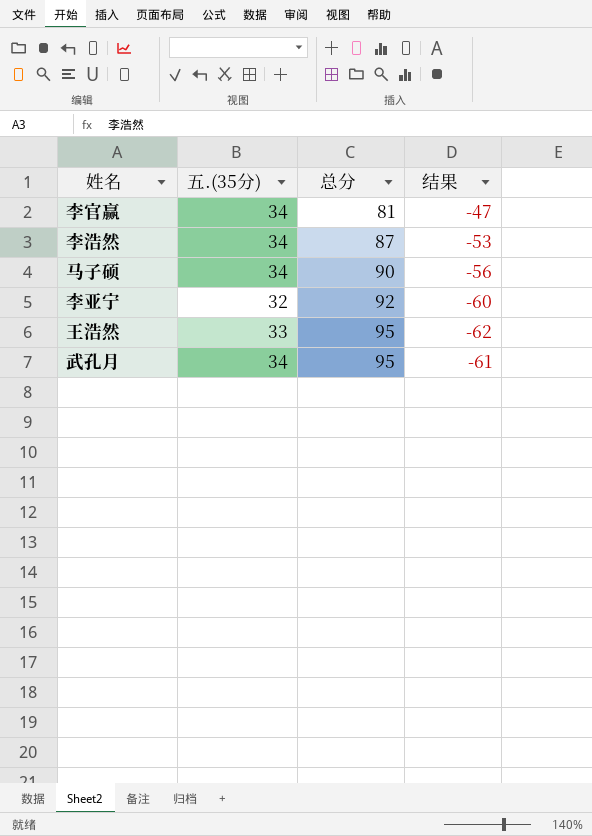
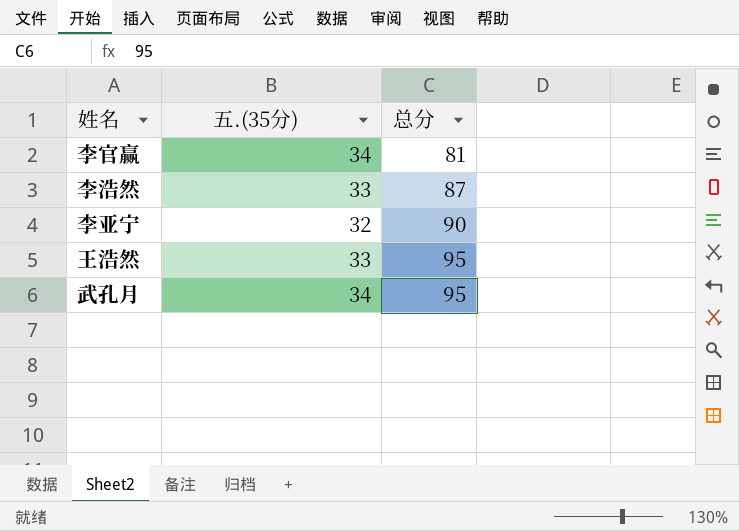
column 结果 | formula: [五.(35分)] - [总分] -> none
row 马子硕: 34 | 90 | -56 -> none
李浩然 | 五.(35分): 34 -> 33
李亚宁 | 总分: 92 -> 90

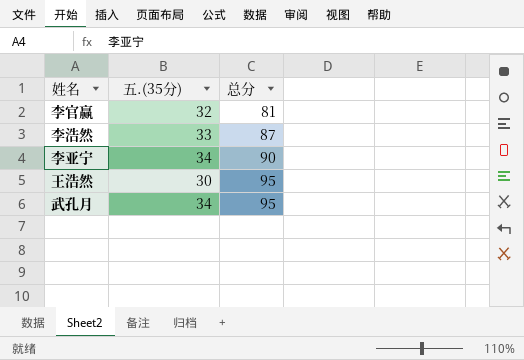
李官赢 | 五.(35分): 34 -> 32
李亚宁 | 五.(35分): 32 -> 34
王浩然 | 五.(35分): 33 -> 30

